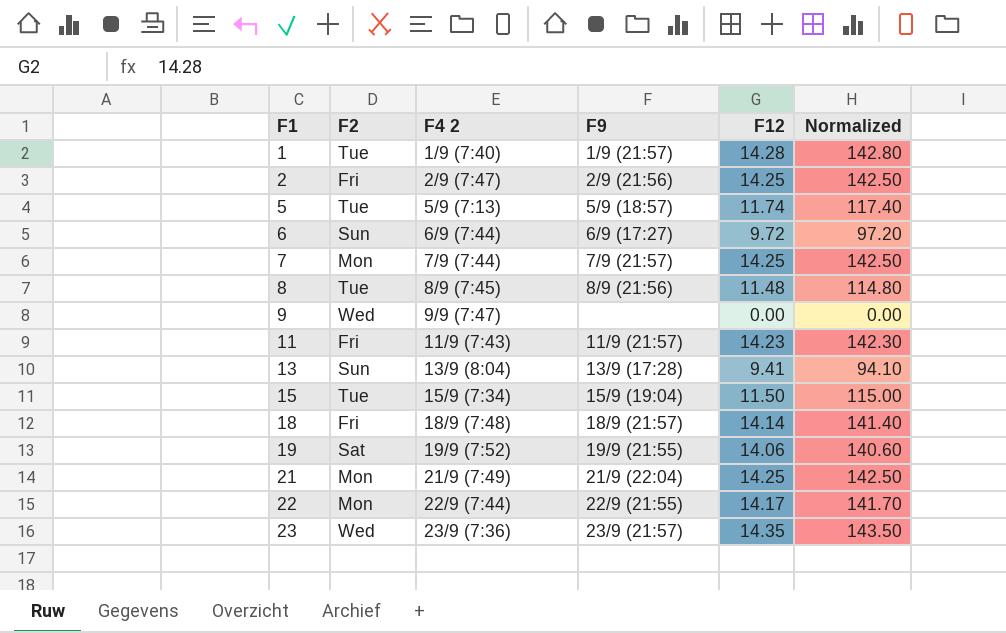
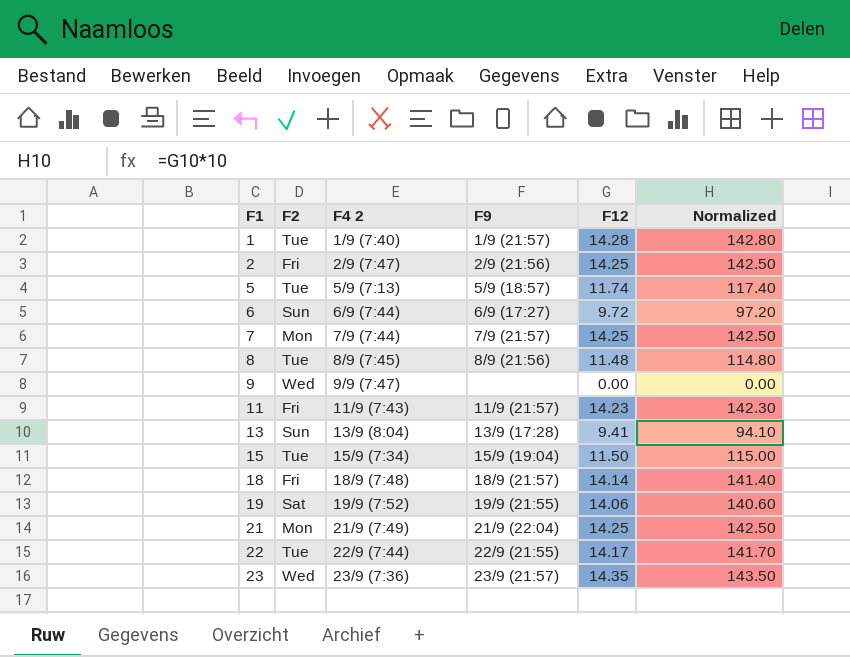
22 | F2: Mon -> Tue

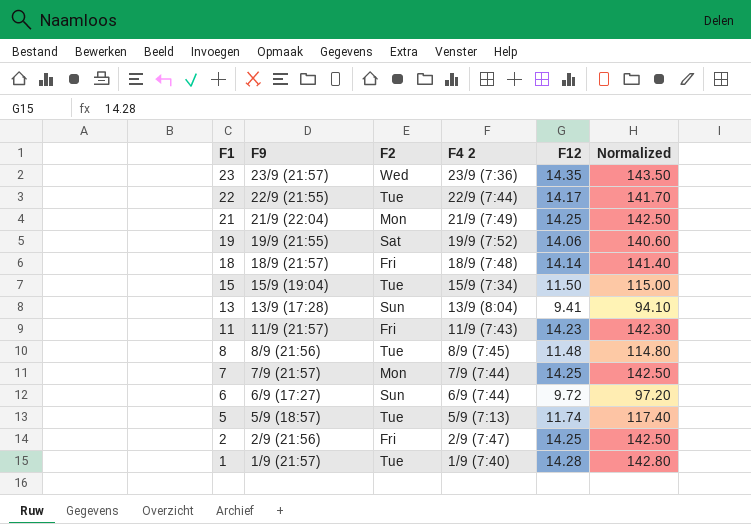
row order: F1 ascending -> F1 descending
column F9 | position: 4 -> 2
row 9: Wed | 9/9 (7:47) | none | 0.00 | 0.00 -> none

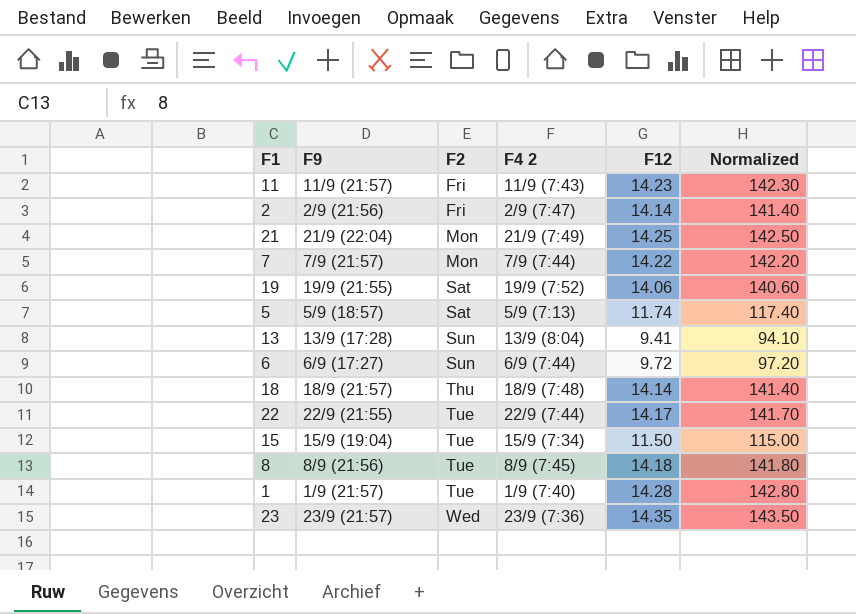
row order: F1 descending -> F2 ascending
2 | F12: 14.25 -> 14.14
2 | Normalized: 142.50 -> 141.40
7 | F12: 14.25 -> 14.22
7 | Normalized: 142.50 -> 142.20
5 | F2: Tue -> Sat
18 | F2: Fri -> Thu
8 | F12: 11.48 -> 14.18
8 | Normalized: 114.80 -> 141.80

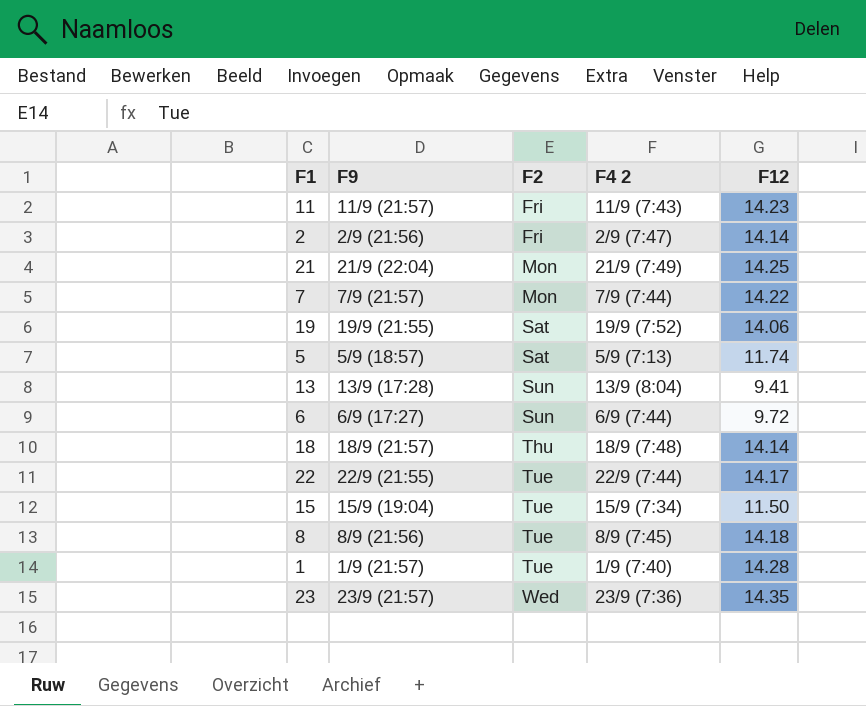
column Normalized | formula: [F12] * 10 -> none

